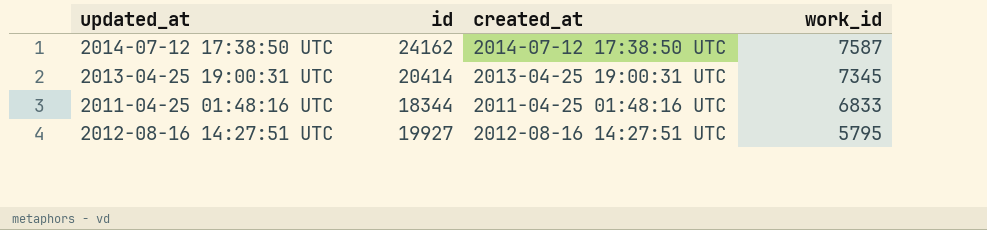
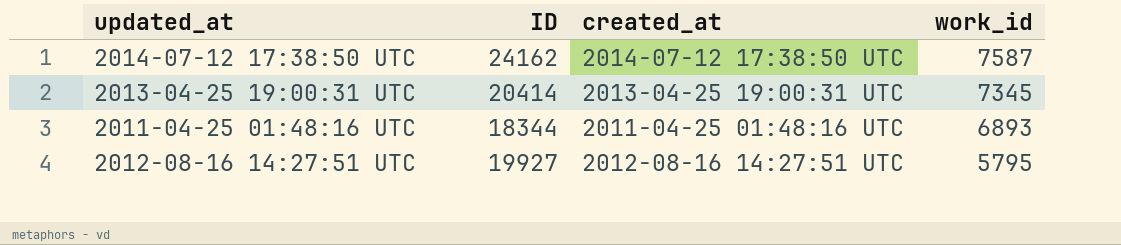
column name: id -> ID
2011-04-25 01:48:16 UTC | work_id: 6833 -> 6893

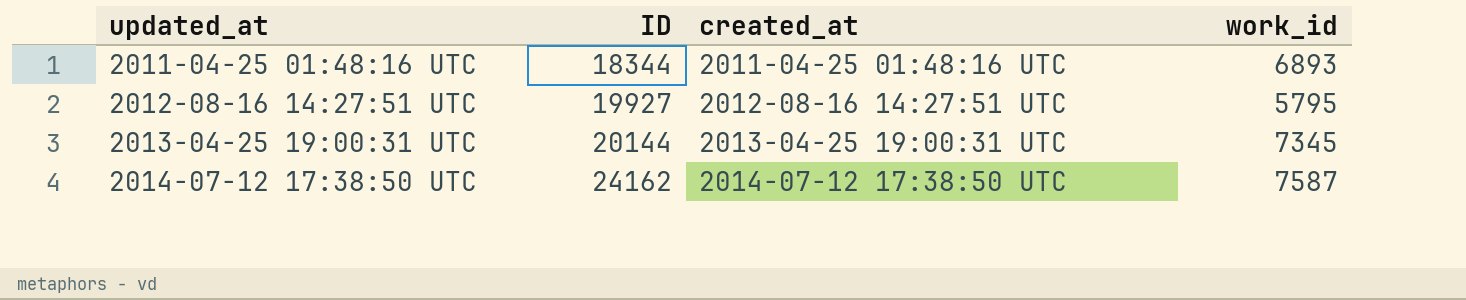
row order: work_id descending -> updated_at ascending
2013-04-25 19:00:31 UTC | ID: 20414 -> 20144

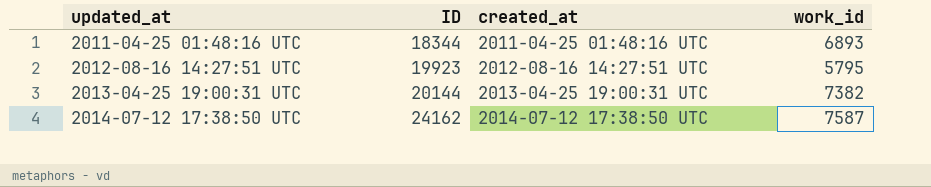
2012-08-16 14:27:51 UTC | ID: 19927 -> 19923
2013-04-25 19:00:31 UTC | work_id: 7345 -> 7382

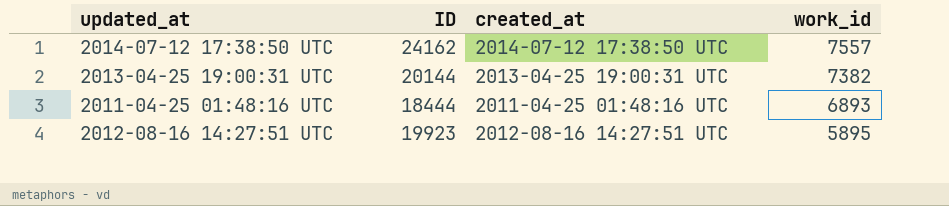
row order: updated_at ascending -> work_id descending
2014-07-12 17:38:50 UTC | work_id: 7587 -> 7557
2011-04-25 01:48:16 UTC | ID: 18344 -> 18444
2012-08-16 14:27:51 UTC | work_id: 5795 -> 5895

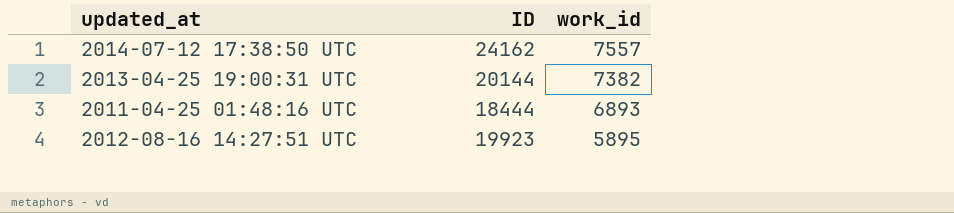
column created_at | position: 3 -> none

